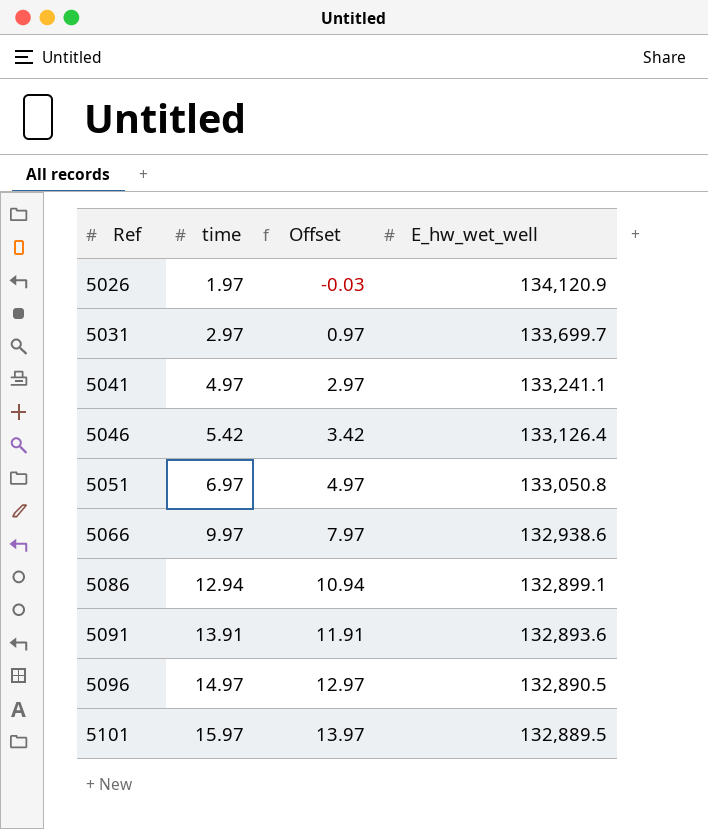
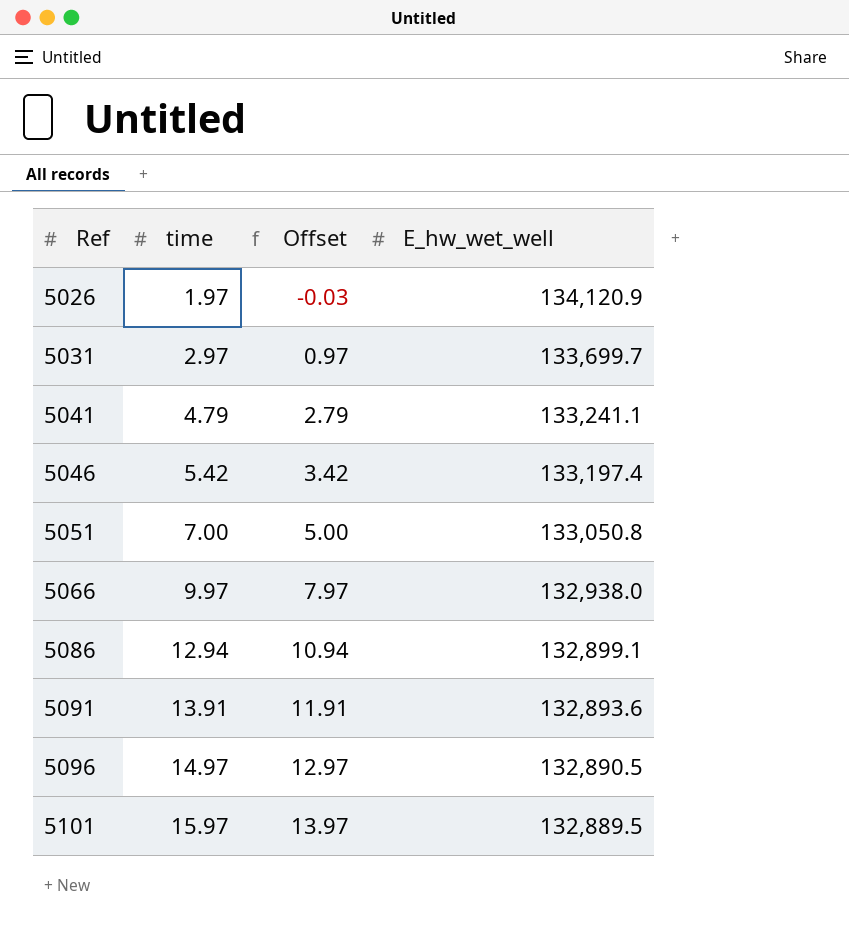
5041 | time: 4.97 -> 4.79
5041 | Offset: 2.97 -> 2.79
5046 | E_hw_wet_well: 133,126.4 -> 133,197.4
5051 | time: 6.97 -> 7.00
5051 | Offset: 4.97 -> 5.00
5066 | E_hw_wet_well: 132,938.6 -> 132,938.0

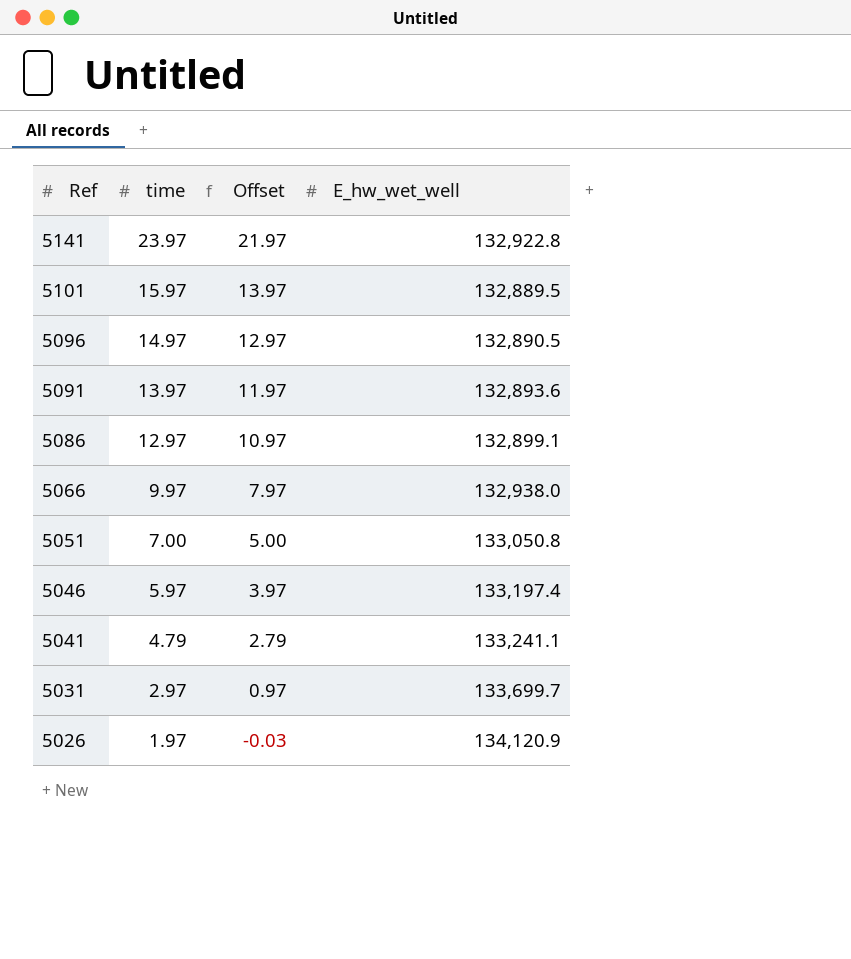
row order: Ref ascending -> Ref descending
row 5141: none -> 23.97 | 21.97 | 132,922.8
5091 | time: 13.91 -> 13.97
5091 | Offset: 11.91 -> 11.97
5086 | time: 12.94 -> 12.97
5086 | Offset: 10.94 -> 10.97
5046 | time: 5.42 -> 5.97
5046 | Offset: 3.42 -> 3.97

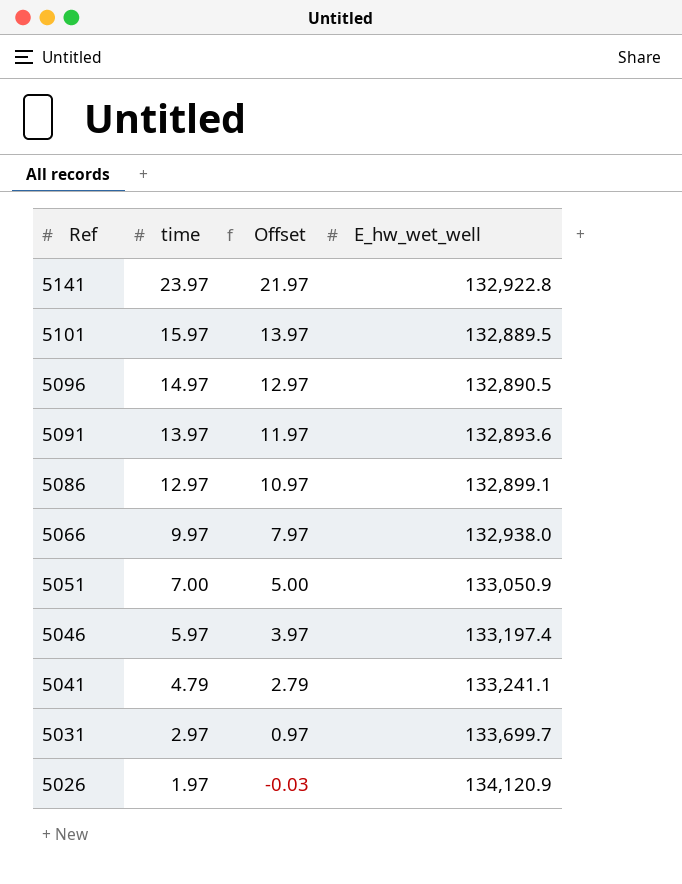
5051 | E_hw_wet_well: 133,050.8 -> 133,050.9

